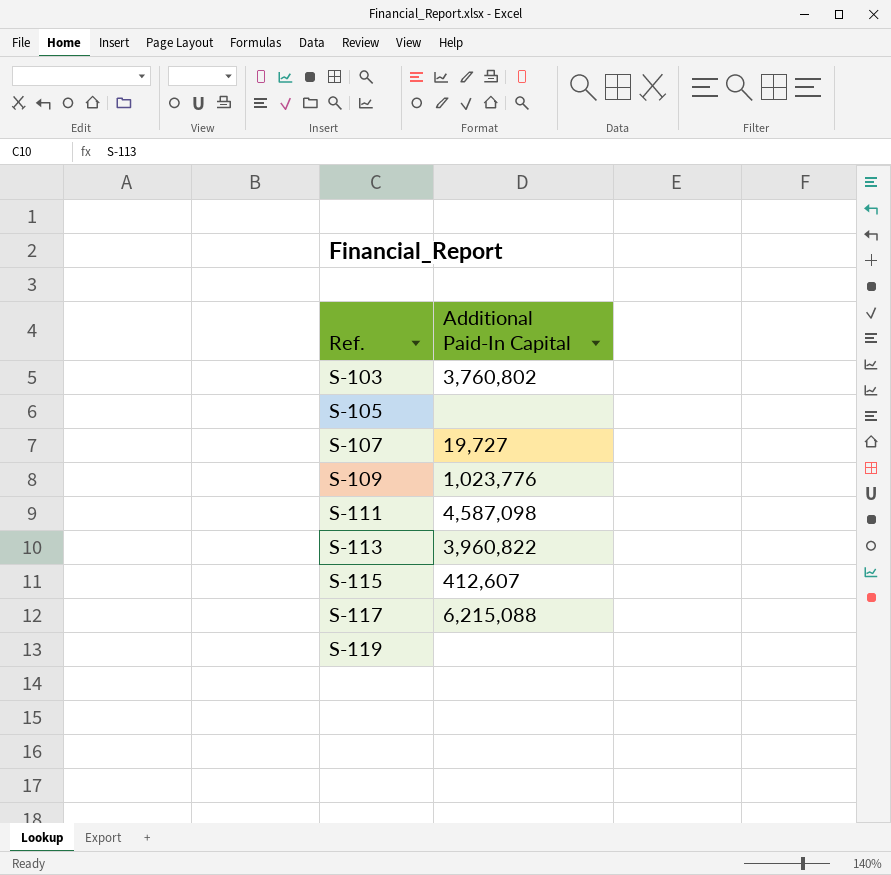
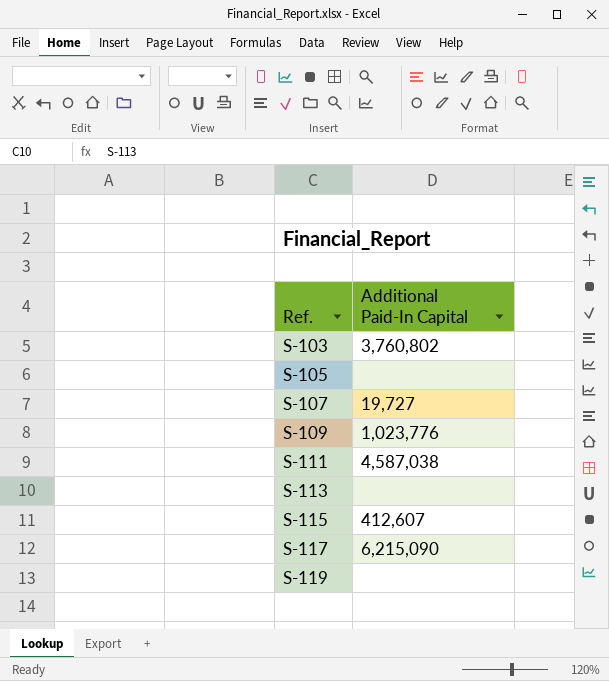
S-111 | Additional Paid-In Capital: 4,587,098 -> 4,587,038
S-113 | Additional Paid-In Capital: 3,960,822 -> none
S-117 | Additional Paid-In Capital: 6,215,088 -> 6,215,090

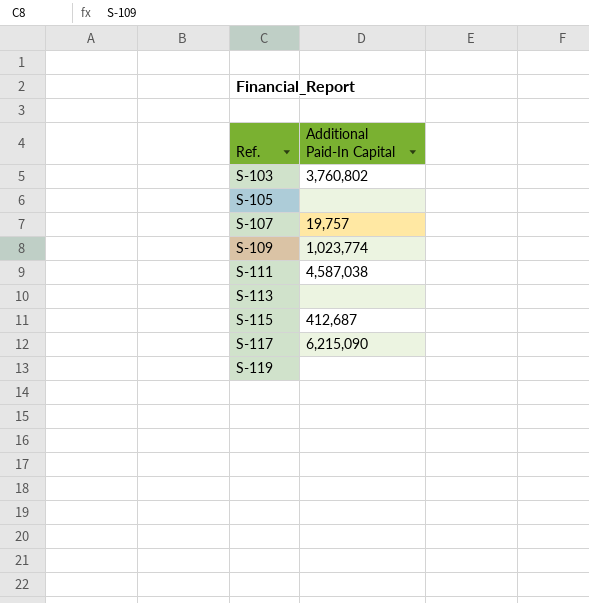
S-107 | Additional Paid-In Capital: 19,727 -> 19,757
S-109 | Additional Paid-In Capital: 1,023,776 -> 1,023,774
S-115 | Additional Paid-In Capital: 412,607 -> 412,687

